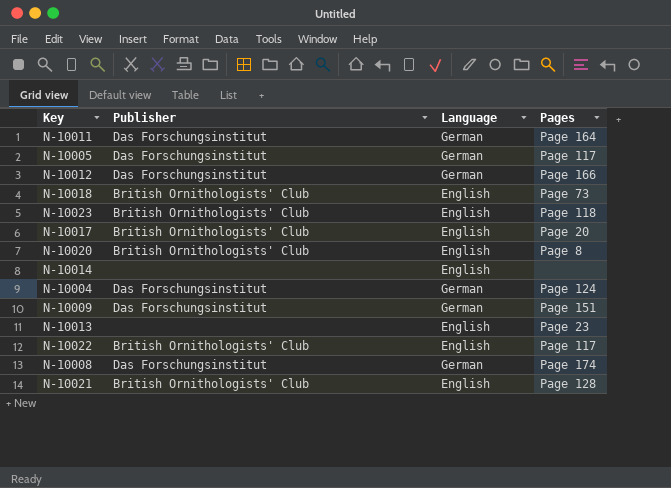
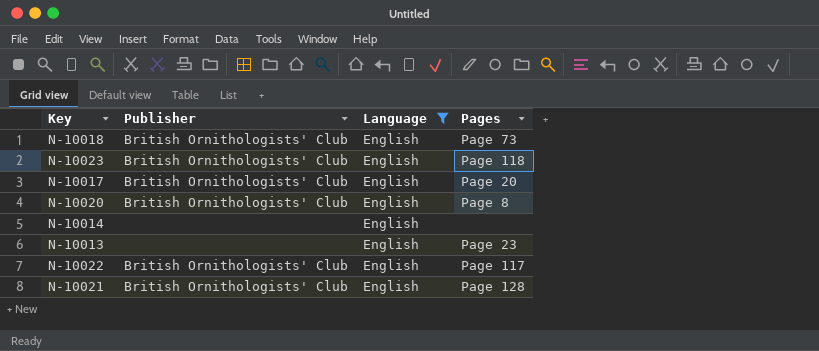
filter: none -> Language = English

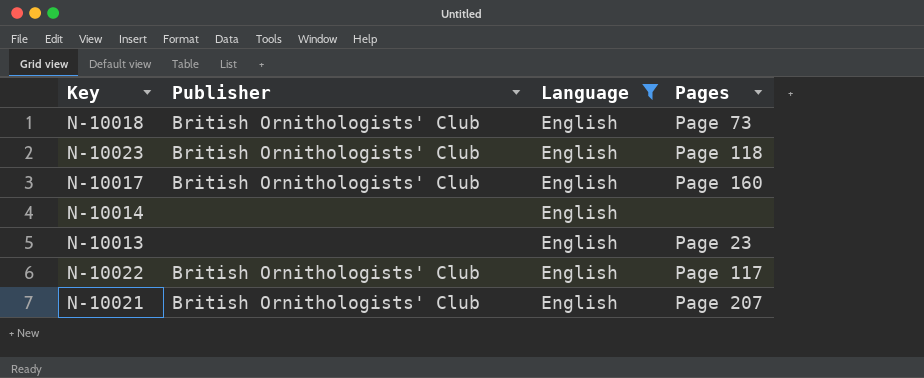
row N-10020: British Ornithologists' Club | English | Page 8 -> none
N-10017 | Pages: Page 20 -> Page 160
N-10021 | Pages: Page 128 -> Page 207

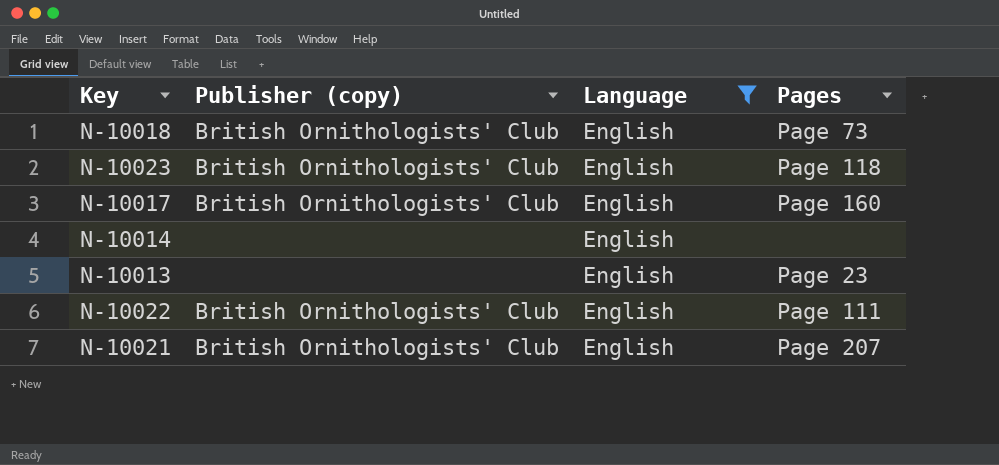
column name: Publisher -> Publisher (copy)
N-10022 | Pages: Page 117 -> Page 111

